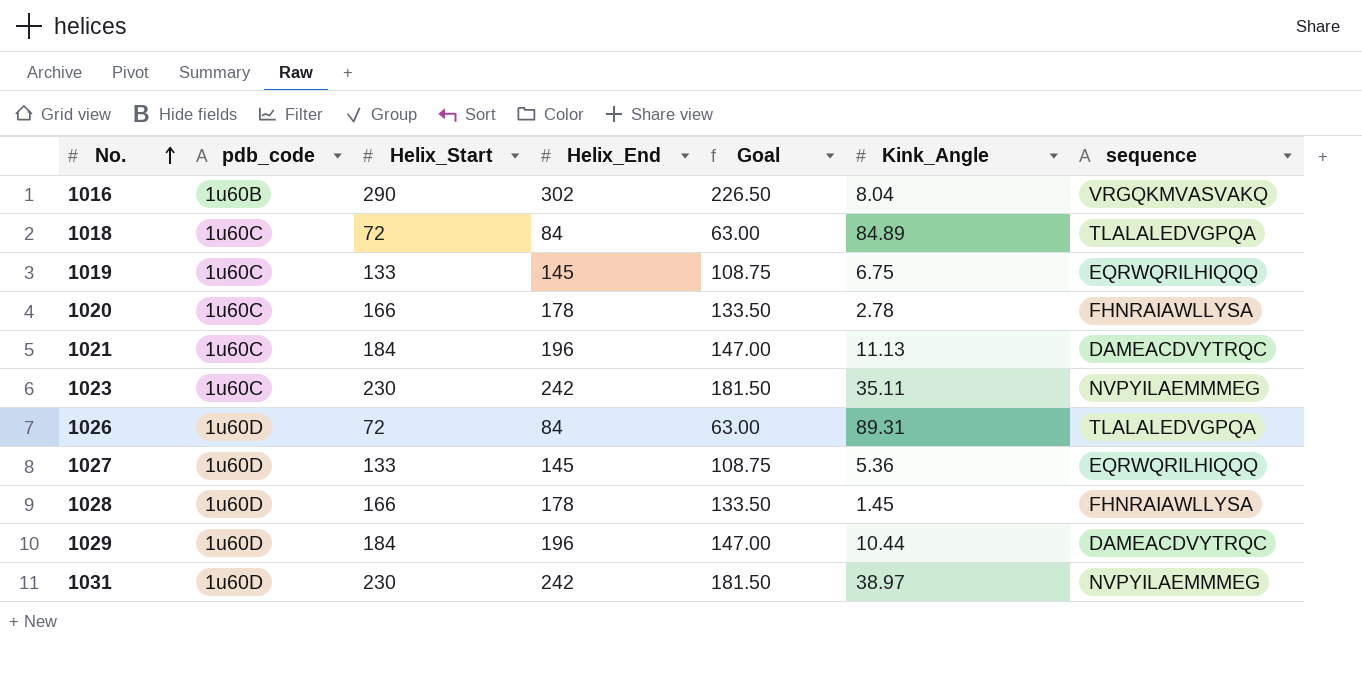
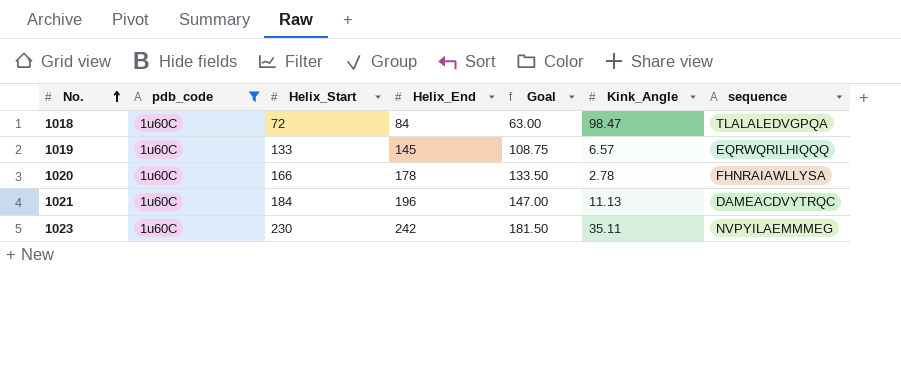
filter: none -> pdb_code = 1u60C
1018 | Kink_Angle: 84.89 -> 98.47
1019 | Kink_Angle: 6.75 -> 6.57

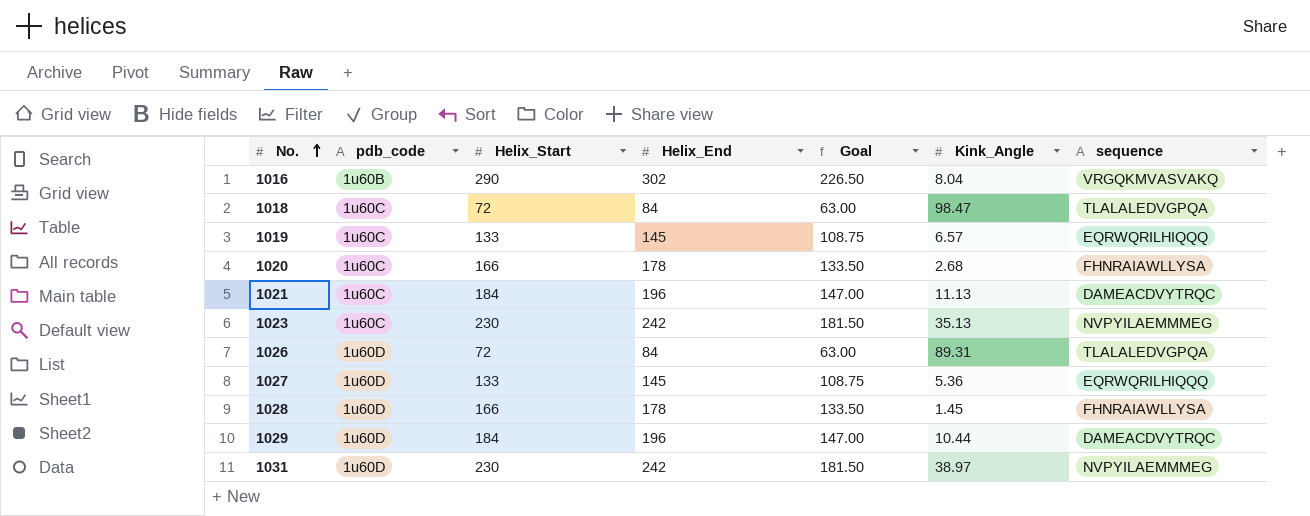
filter: pdb_code = 1u60C -> none
1020 | Kink_Angle: 2.78 -> 2.68
1023 | Kink_Angle: 35.11 -> 35.13

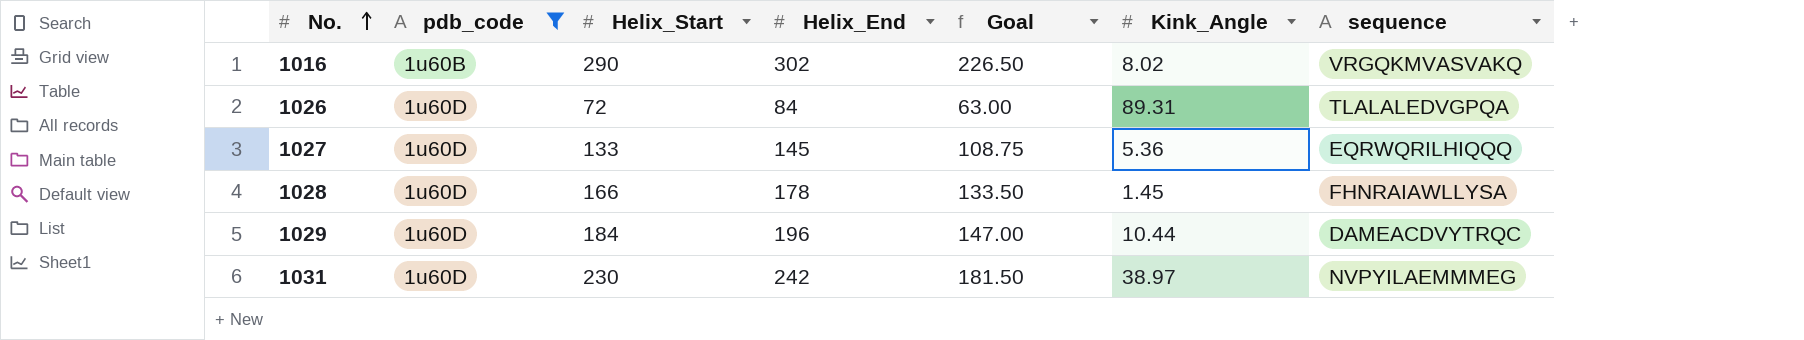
filter: none -> pdb_code != 1u60C
1016 | Kink_Angle: 8.04 -> 8.02

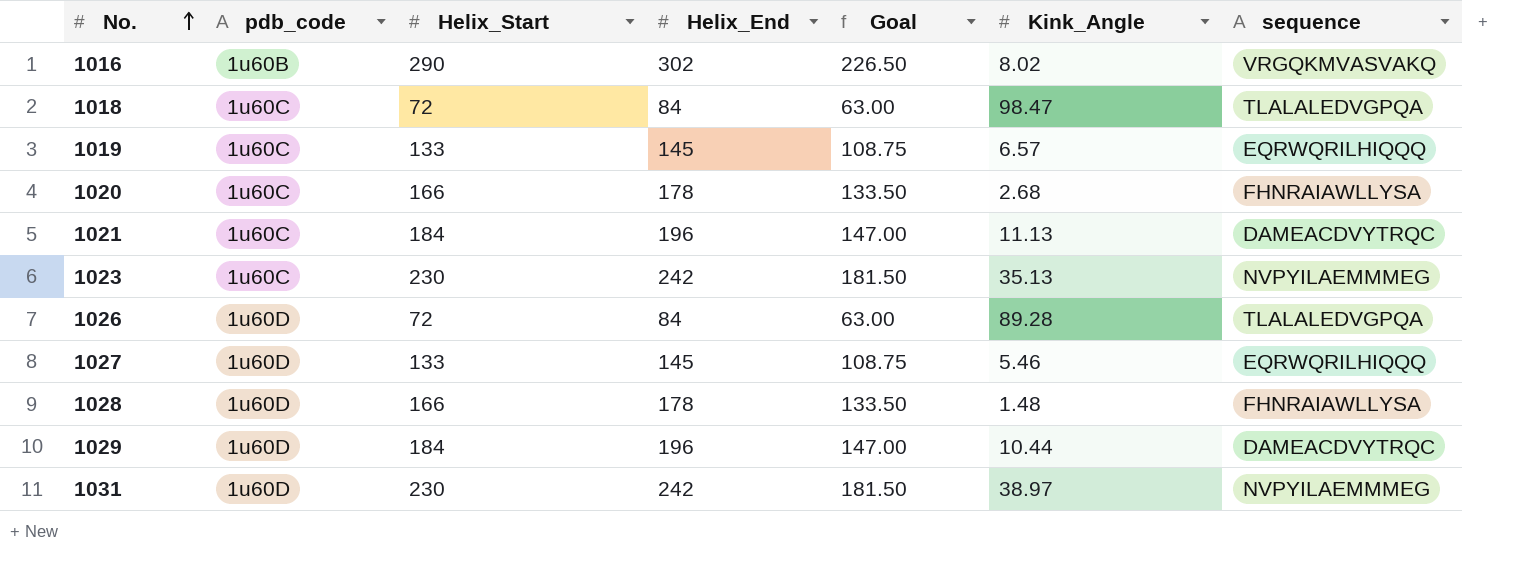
filter: pdb_code != 1u60C -> none
1026 | Kink_Angle: 89.31 -> 89.28
1027 | Kink_Angle: 5.36 -> 5.46
1028 | Kink_Angle: 1.45 -> 1.48

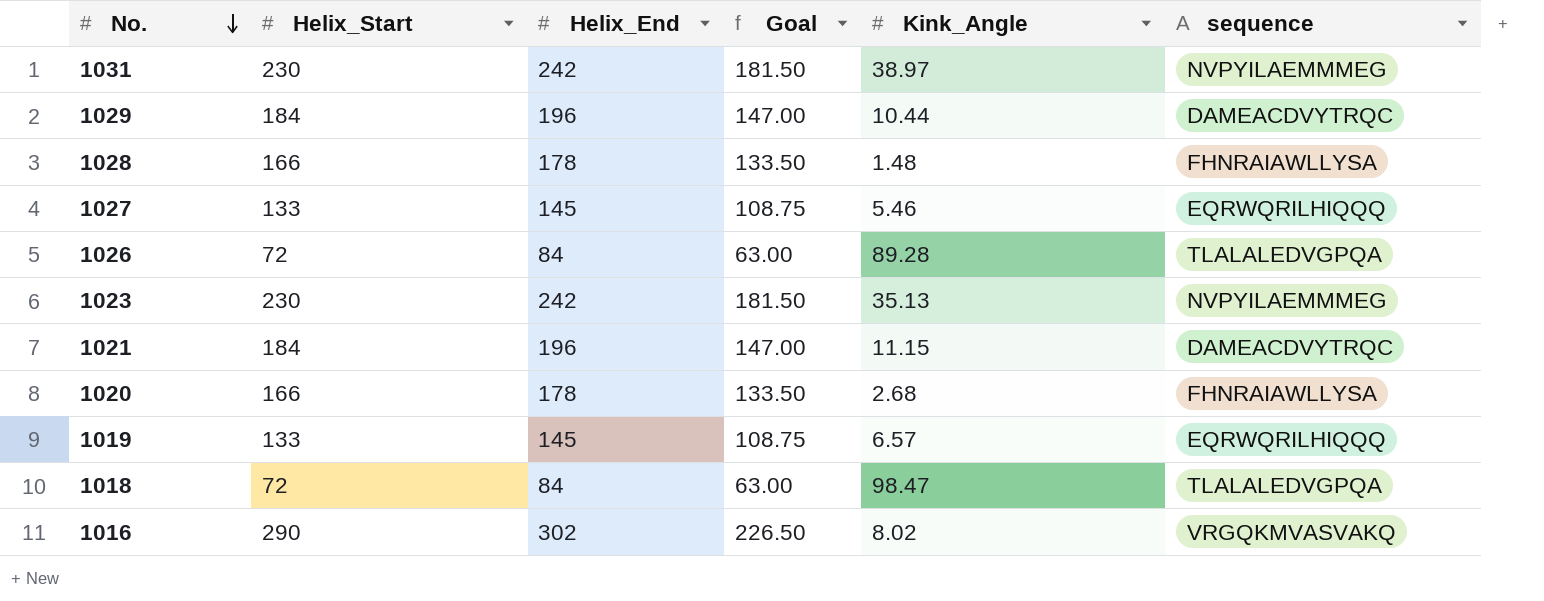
row order: No. ascending -> No. descending
column pdb_code | position: 2 -> none
1021 | Kink_Angle: 11.13 -> 11.15

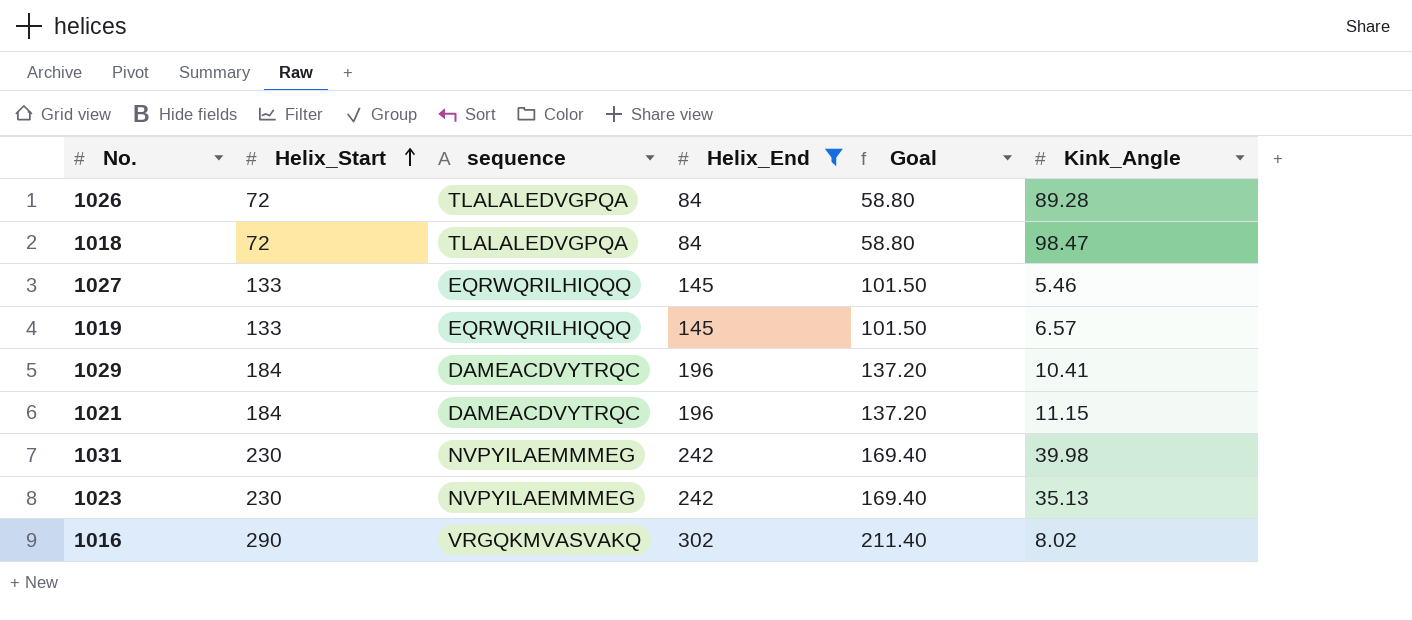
filter: none -> Helix_End != 178
row order: No. descending -> Helix_Start ascending
column sequence | position: 6 -> 3
column Goal | formula: [Helix_End] * 0.75 -> [Helix_End] * 0.7
1029 | Kink_Angle: 10.44 -> 10.41
1031 | Kink_Angle: 38.97 -> 39.98

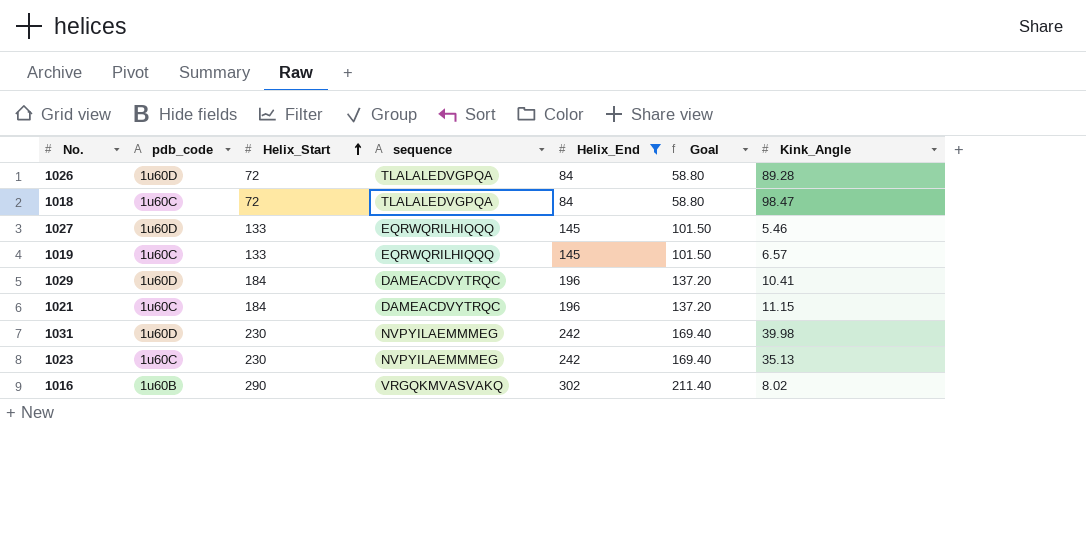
column pdb_code | position: none -> 2

